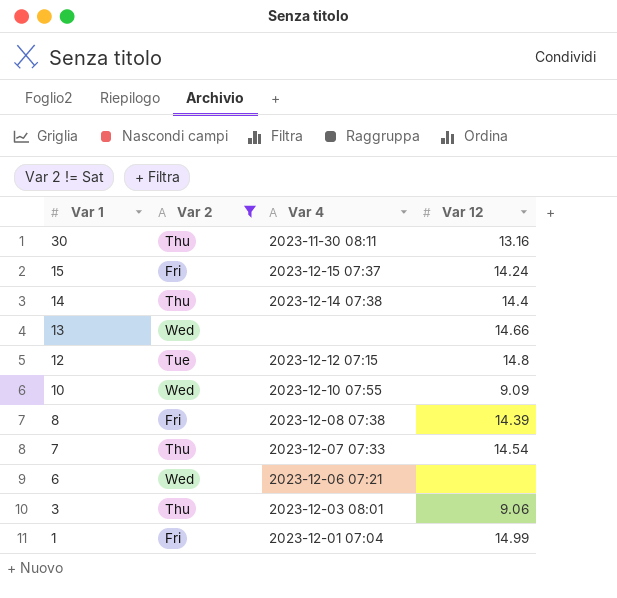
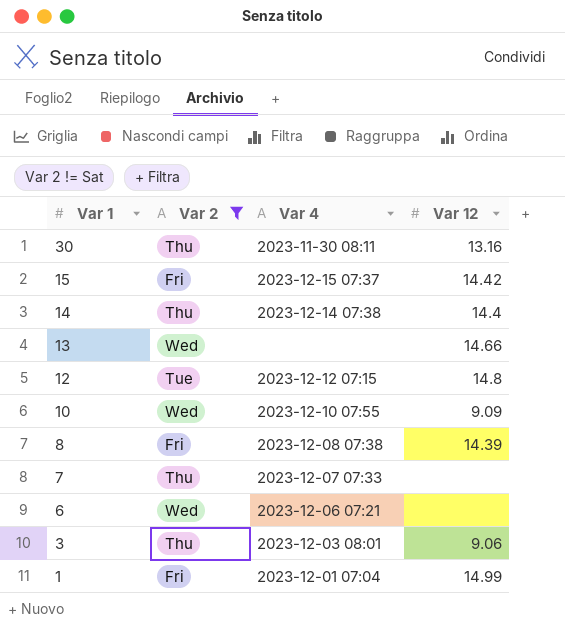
15 | Var 12: 14.24 -> 14.42
7 | Var 12: 14.54 -> none

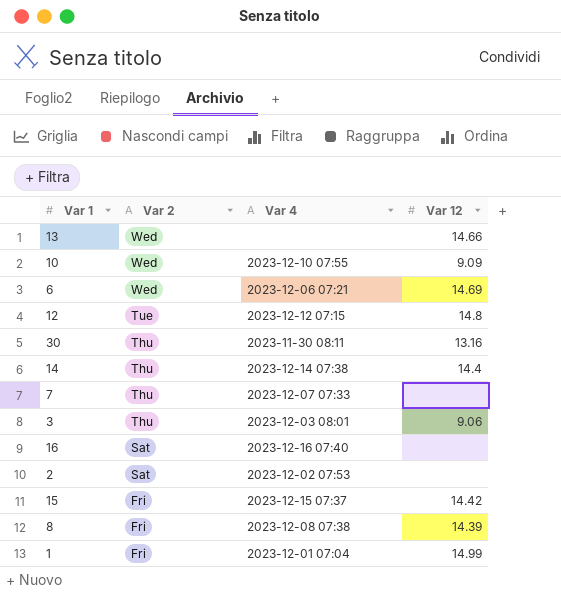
filter: Var 2 != Sat -> none
row order: Var 1 descending -> Var 2 descending
6 | Var 12: none -> 14.69

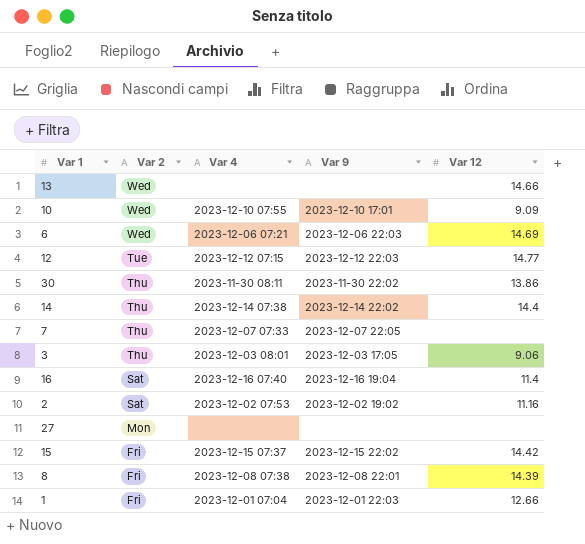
column Var 9 | position: none -> 4
12 | Var 12: 14.8 -> 14.77
30 | Var 12: 13.16 -> 13.86
16 | Var 12: none -> 11.4
2 | Var 12: none -> 11.16
row 27: none -> Mon | none | none | none
1 | Var 12: 14.99 -> 12.66

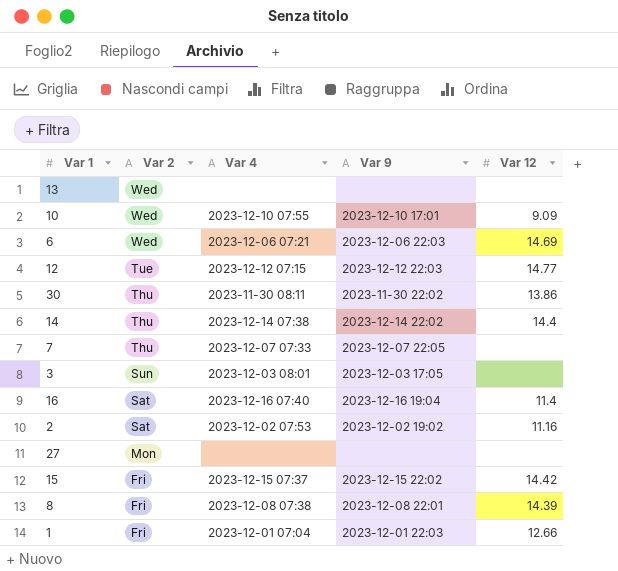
13 | Var 12: 14.66 -> none
3 | Var 2: Thu -> Sun
3 | Var 12: 9.06 -> none

